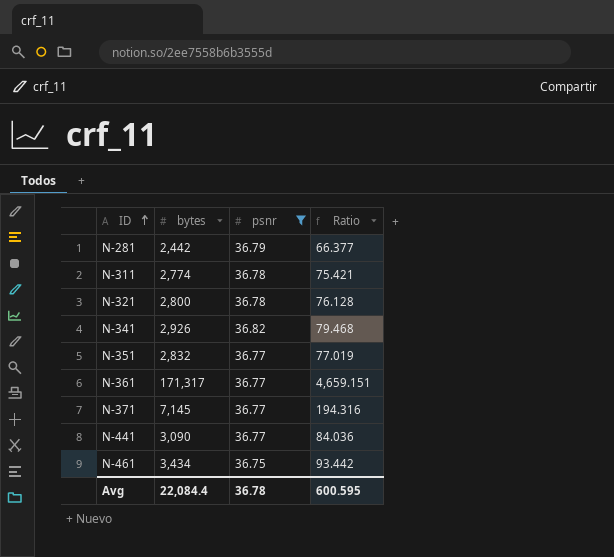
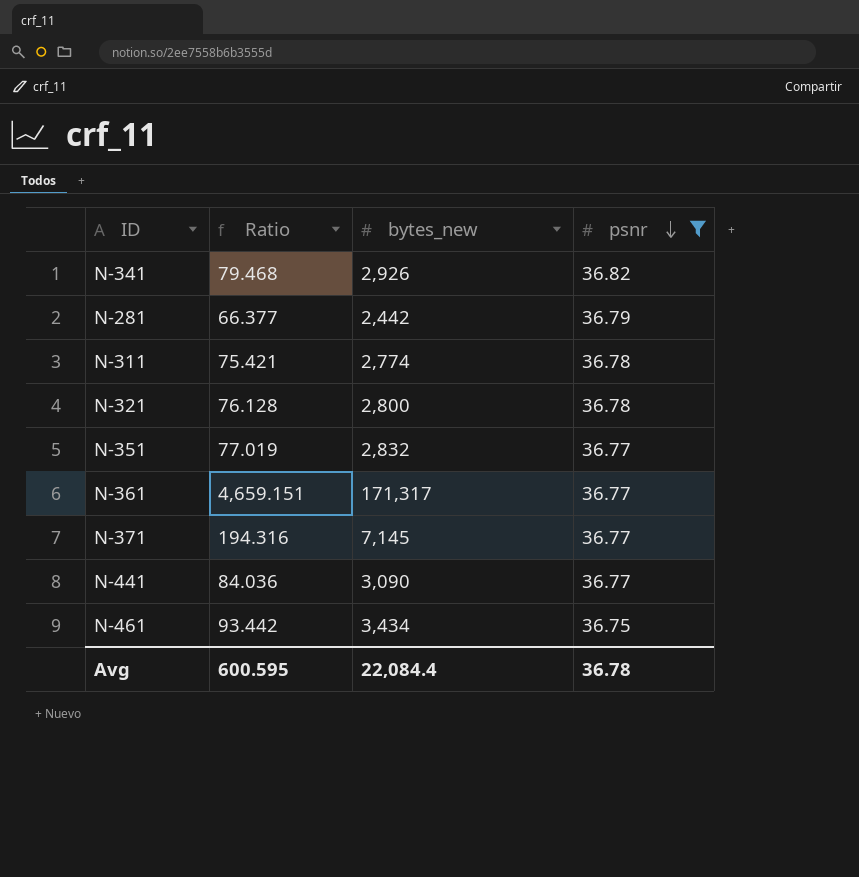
row order: ID ascending -> psnr descending
column Ratio | position: 4 -> 2
column name: bytes -> bytes_new

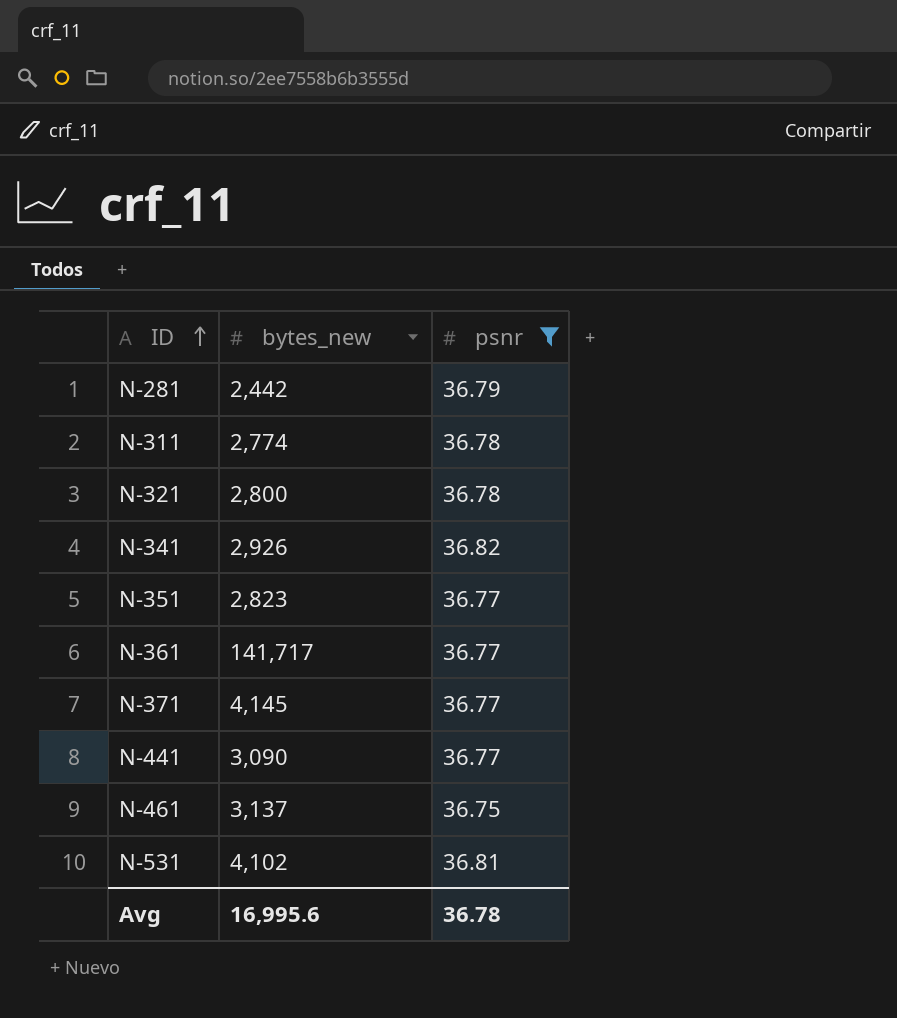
row order: psnr descending -> ID ascending
column Ratio | formula: [bytes_new] / [psnr] -> none
N-351 | bytes_new: 2,832 -> 2,823
N-361 | bytes_new: 171,317 -> 141,717
N-371 | bytes_new: 7,145 -> 4,145
N-461 | bytes_new: 3,434 -> 3,137
row N-531: none -> 4,102 | 36.81
Avg | bytes_new: 22,084.4 -> 16,995.6

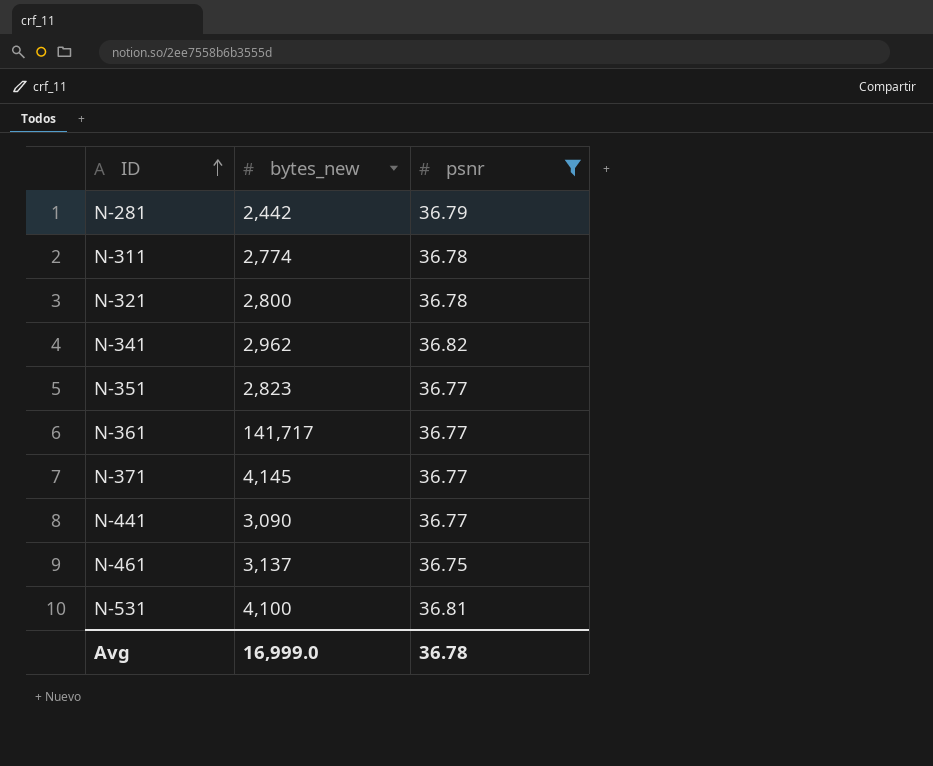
N-341 | bytes_new: 2,926 -> 2,962
N-531 | bytes_new: 4,102 -> 4,100
Avg | bytes_new: 16,995.6 -> 16,999.0

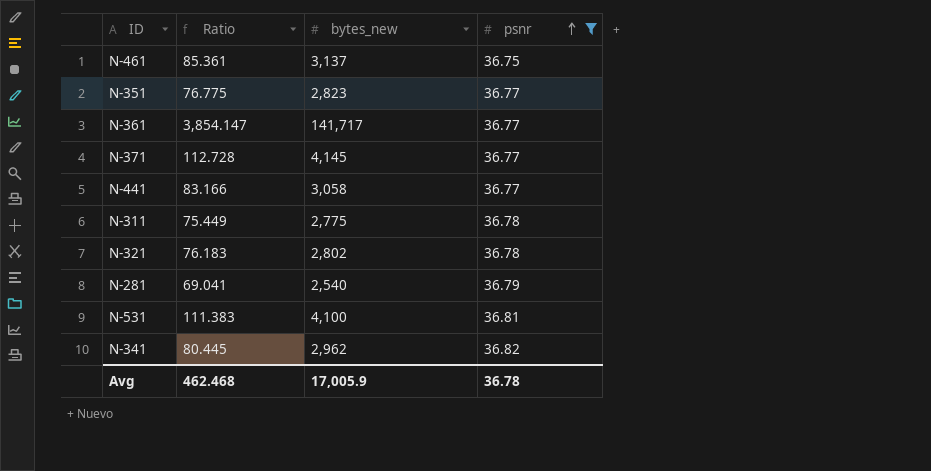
row order: ID ascending -> psnr ascending
column Ratio | formula: none -> [bytes_new] / [psnr]
N-441 | bytes_new: 3,090 -> 3,058
N-311 | bytes_new: 2,774 -> 2,775
N-321 | bytes_new: 2,800 -> 2,802
N-281 | bytes_new: 2,442 -> 2,540
Avg | bytes_new: 16,999.0 -> 17,005.9

